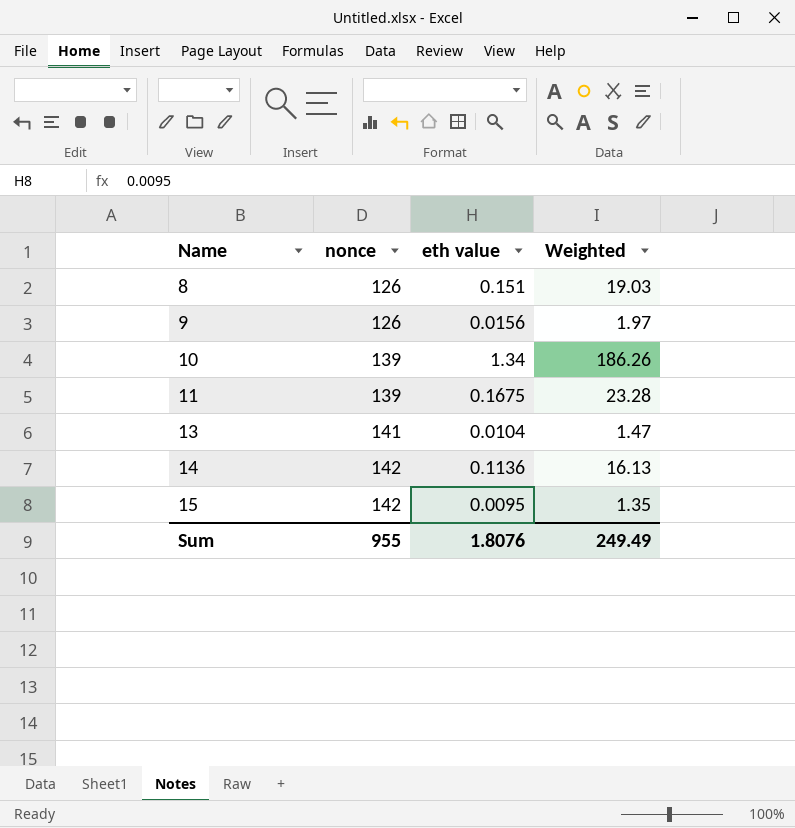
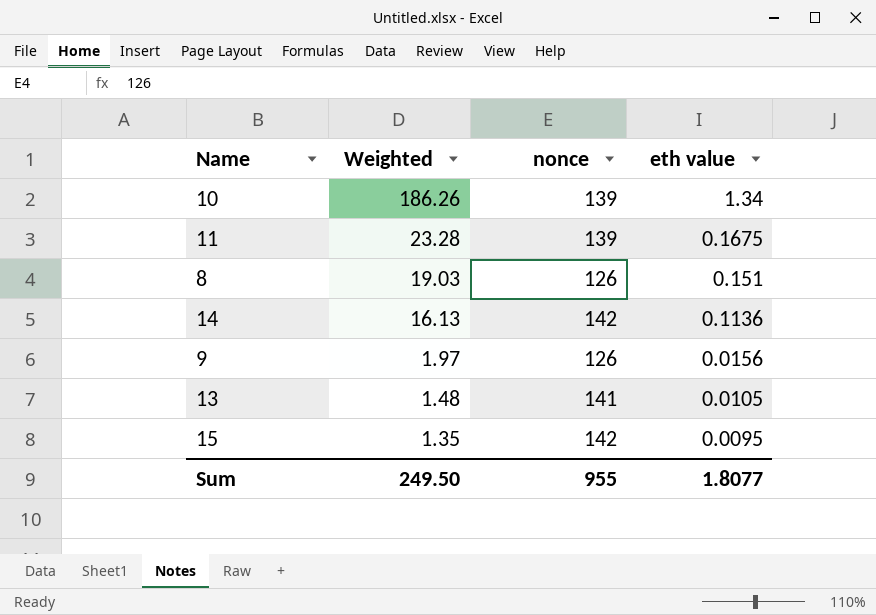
row order: Name ascending -> Weighted descending
column Weighted | position: 4 -> 2
13 | Weighted: 1.47 -> 1.48
13 | eth value: 0.0104 -> 0.0105
Sum | Weighted: 249.49 -> 249.50
Sum | eth value: 1.8076 -> 1.8077

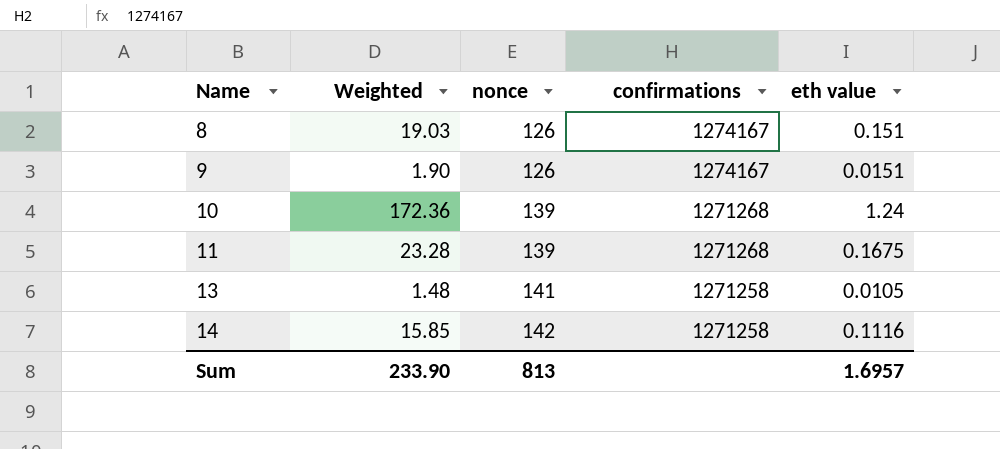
row order: Weighted descending -> Name ascending
column confirmations | position: none -> 4
row 15: 1.35 | 142 | 0.0095 -> none
9 | Weighted: 1.97 -> 1.90
9 | eth value: 0.0156 -> 0.0151
10 | Weighted: 186.26 -> 172.36
10 | eth value: 1.34 -> 1.24
14 | Weighted: 16.13 -> 15.85
14 | eth value: 0.1136 -> 0.1116
Sum | Weighted: 249.50 -> 233.90
Sum | nonce: 955 -> 813
Sum | eth value: 1.8077 -> 1.6957

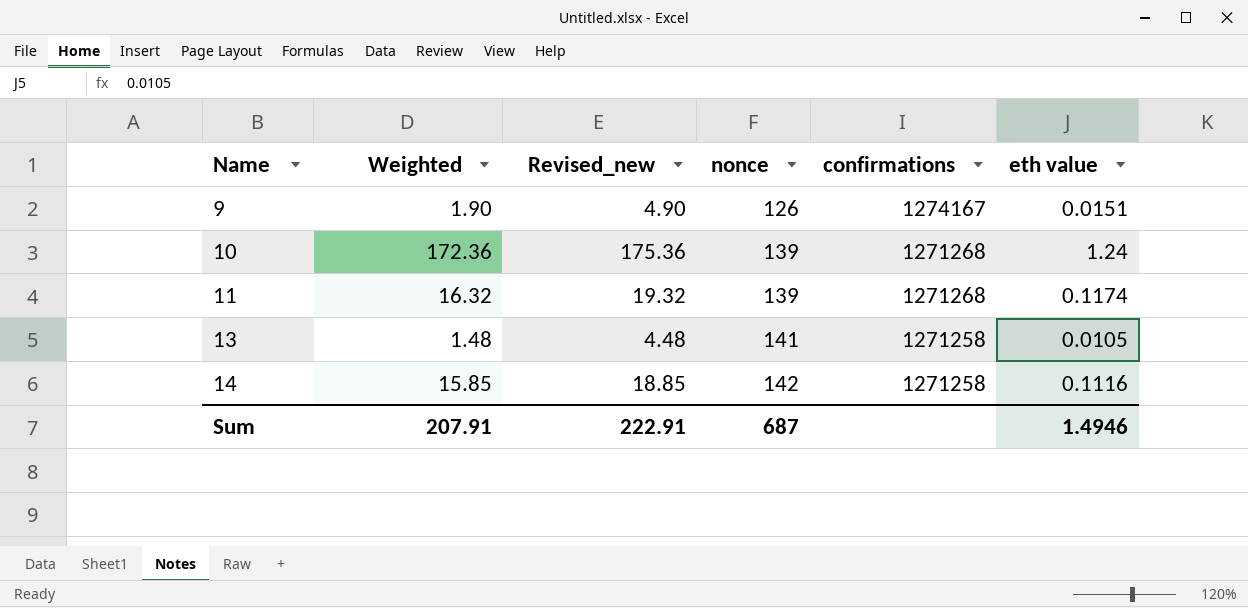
column Revised_new | formula: none -> [Weighted] + 3
row 8: 19.03 | 126 | 1274167 | 0.151 -> none
11 | Weighted: 23.28 -> 16.32
11 | eth value: 0.1675 -> 0.1174
Sum | Weighted: 233.90 -> 207.91
Sum | nonce: 813 -> 687
Sum | eth value: 1.6957 -> 1.4946

